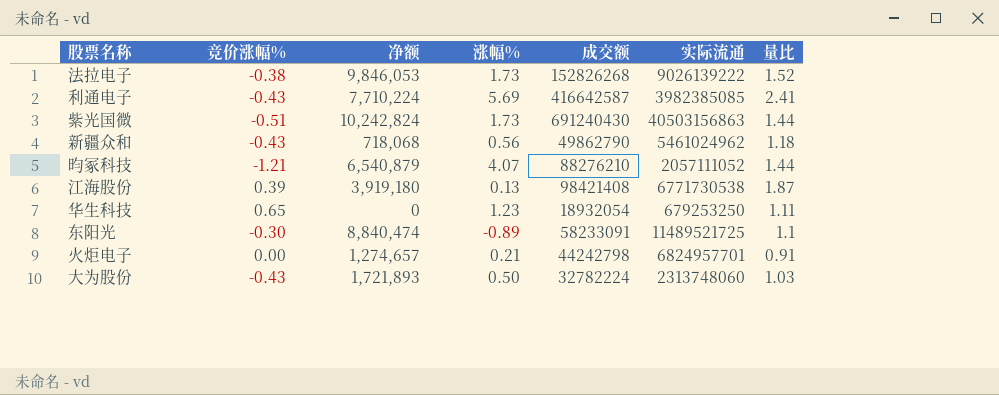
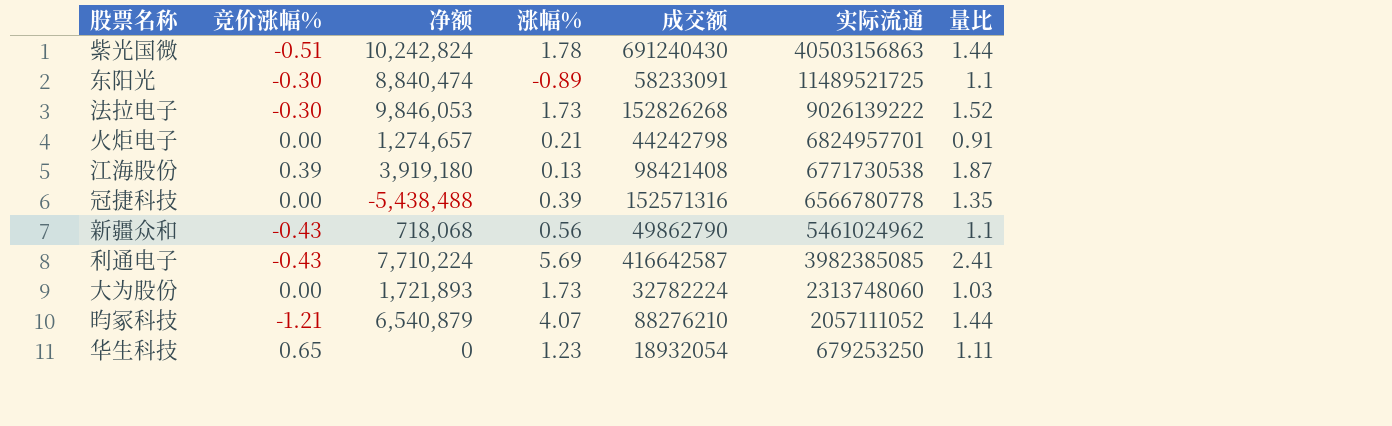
row order: none -> 实际流通 descending
紫光国微 | 涨幅%: 1.73 -> 1.78
法拉电子 | 竞价涨幅%: -0.38 -> -0.30
row 冠捷科技: none -> 0.00 | -5,438,488 | 0.39 | 152571316 | 6566780778 | 1.35
新疆众和 | 量比: 1.18 -> 1.1
大为股份 | 竞价涨幅%: -0.43 -> 0.00
大为股份 | 涨幅%: 0.50 -> 1.73

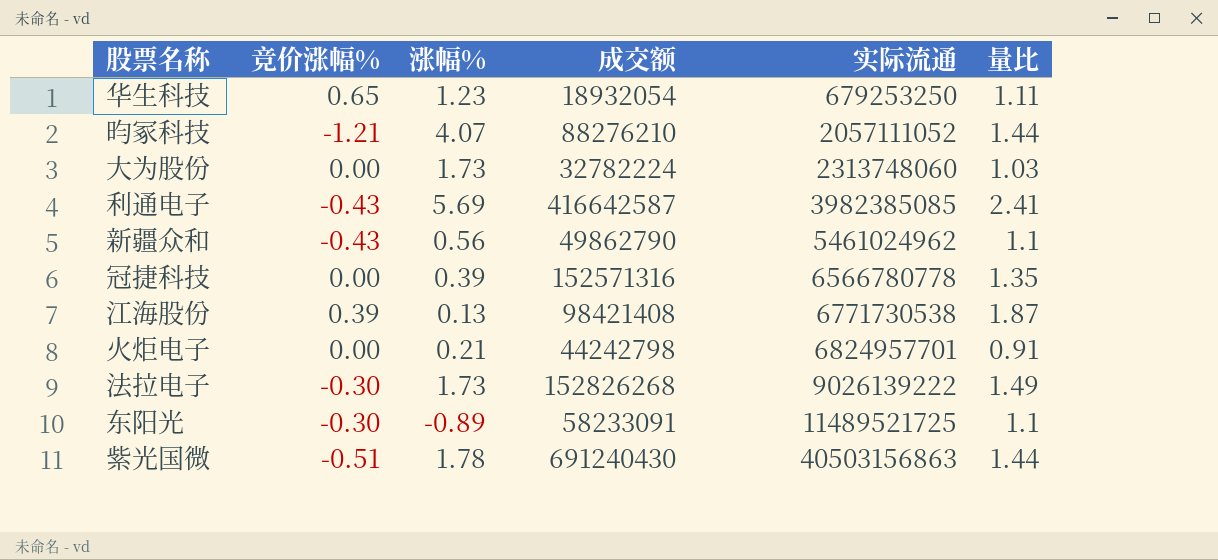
row order: 实际流通 descending -> 实际流通 ascending
column 净额 | position: 3 -> none
法拉电子 | 量比: 1.52 -> 1.49

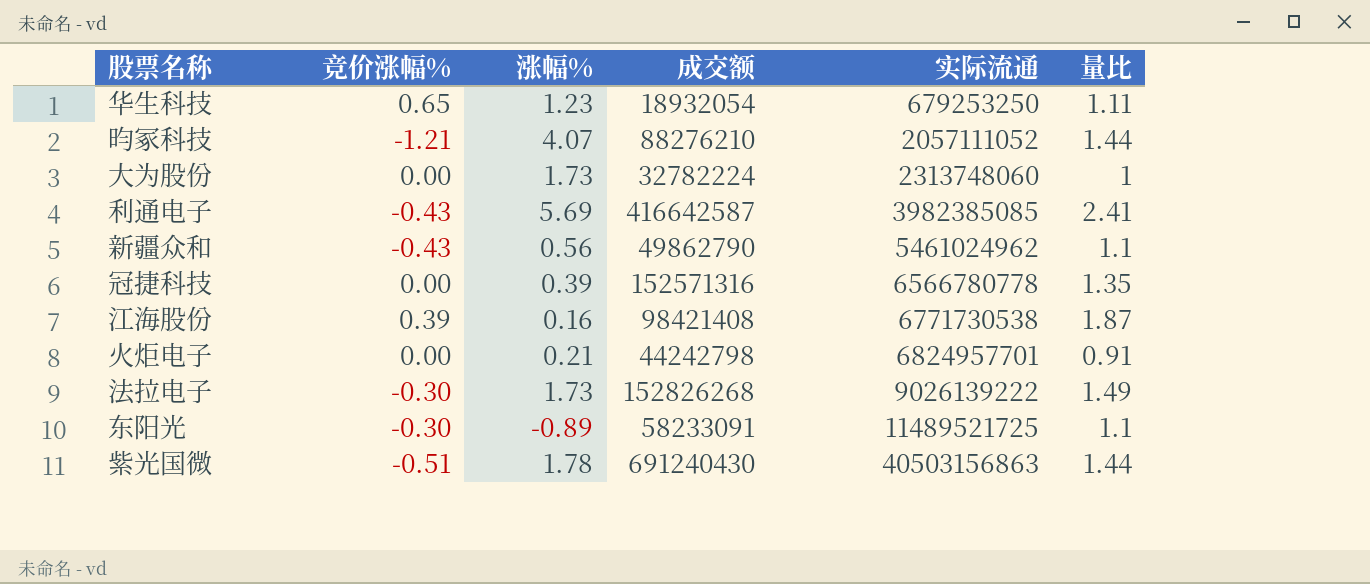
大为股份 | 量比: 1.03 -> 1
江海股份 | 涨幅%: 0.13 -> 0.16

